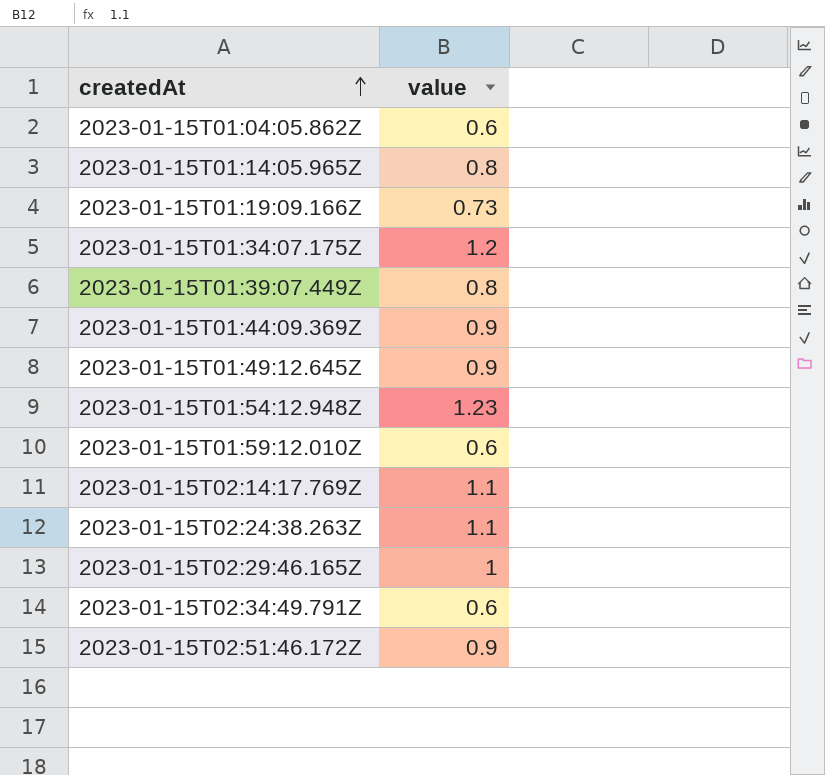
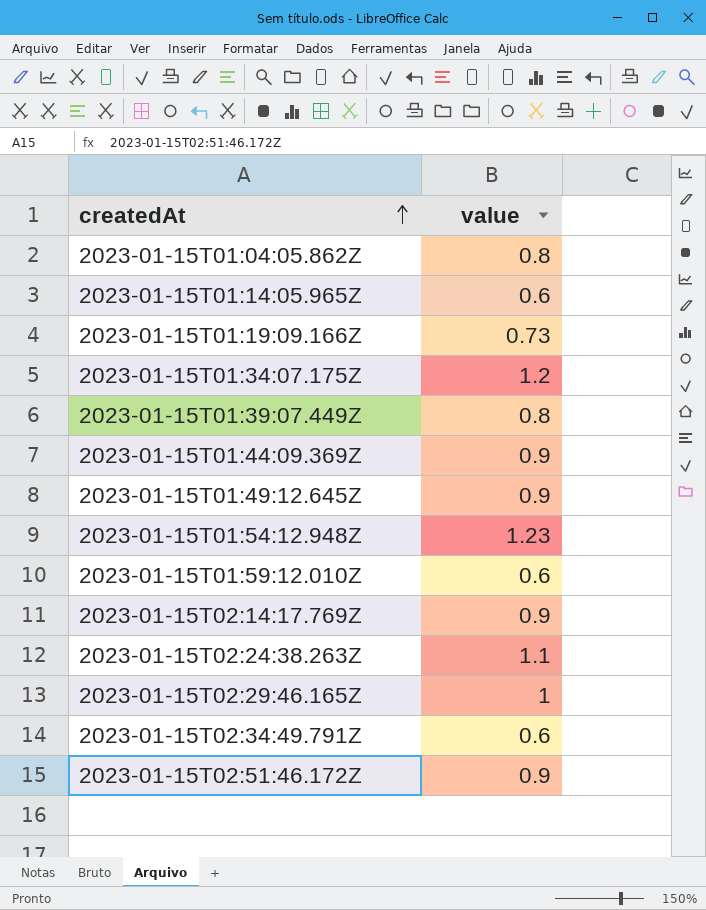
2023-01-15T01:04:05.862Z | value: 0.6 -> 0.8
2023-01-15T01:14:05.965Z | value: 0.8 -> 0.6
2023-01-15T02:14:17.769Z | value: 1.1 -> 0.9

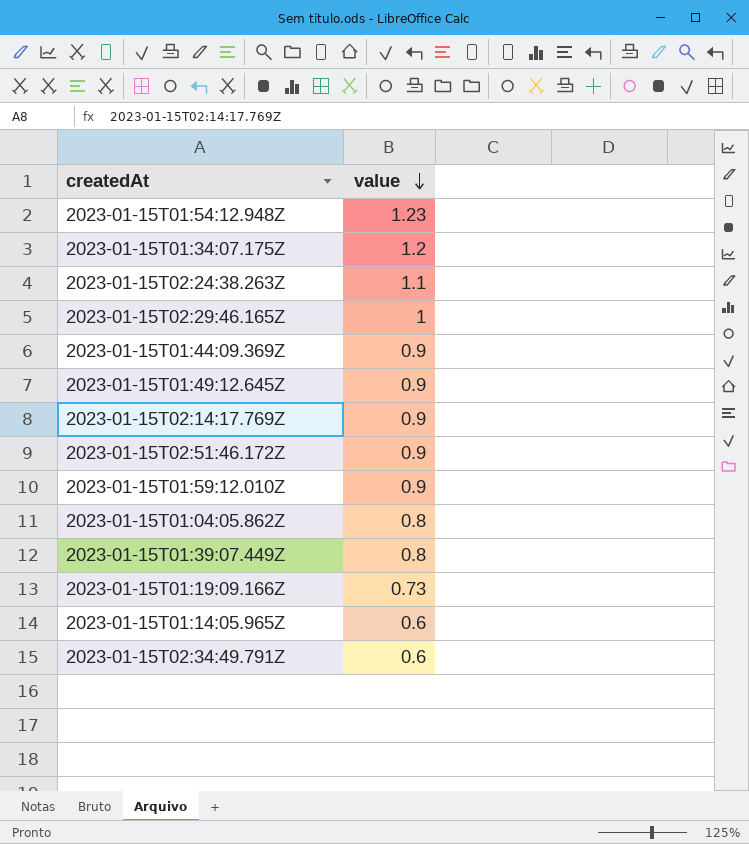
row order: createdAt ascending -> value descending
2023-01-15T01:59:12.010Z | value: 0.6 -> 0.9

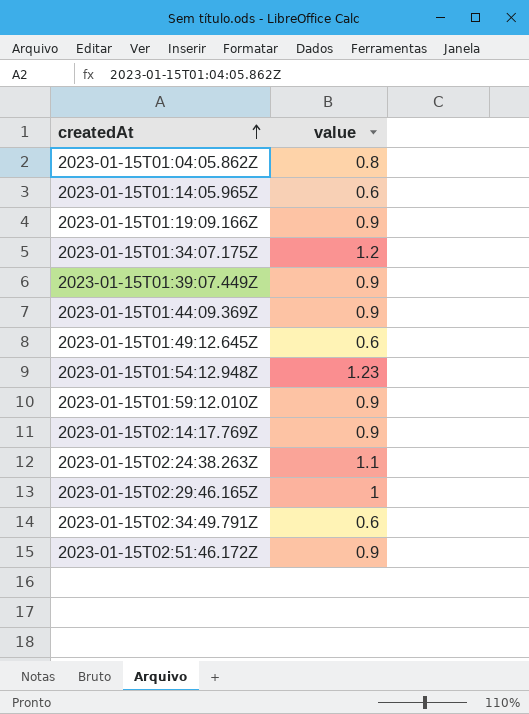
row order: value descending -> createdAt ascending
2023-01-15T01:19:09.166Z | value: 0.73 -> 0.9
2023-01-15T01:39:07.449Z | value: 0.8 -> 0.9
2023-01-15T01:49:12.645Z | value: 0.9 -> 0.6

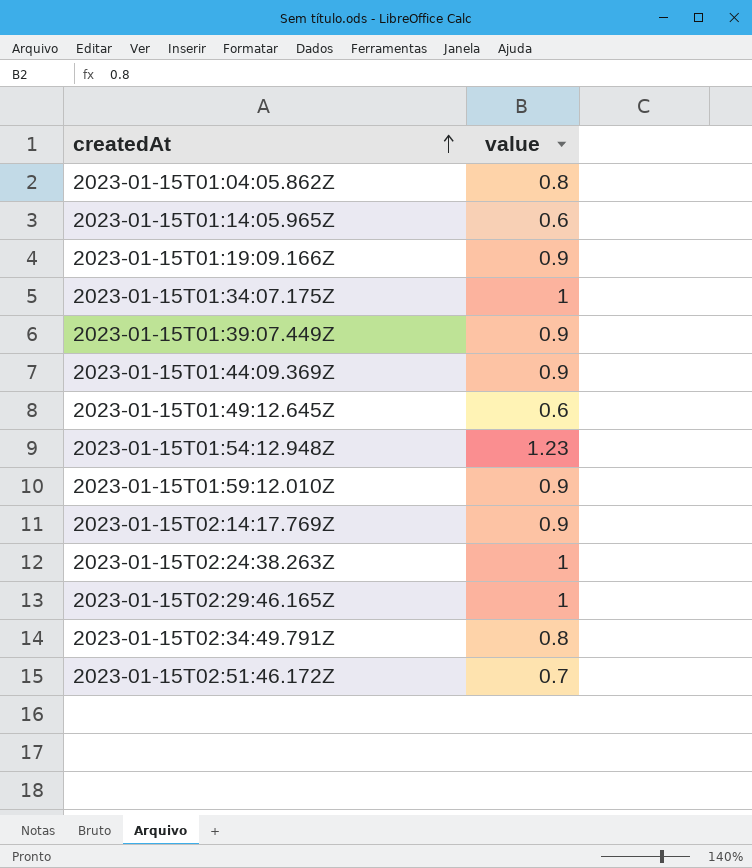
2023-01-15T01:34:07.175Z | value: 1.2 -> 1
2023-01-15T02:24:38.263Z | value: 1.1 -> 1
2023-01-15T02:34:49.791Z | value: 0.6 -> 0.8
2023-01-15T02:51:46.172Z | value: 0.9 -> 0.7

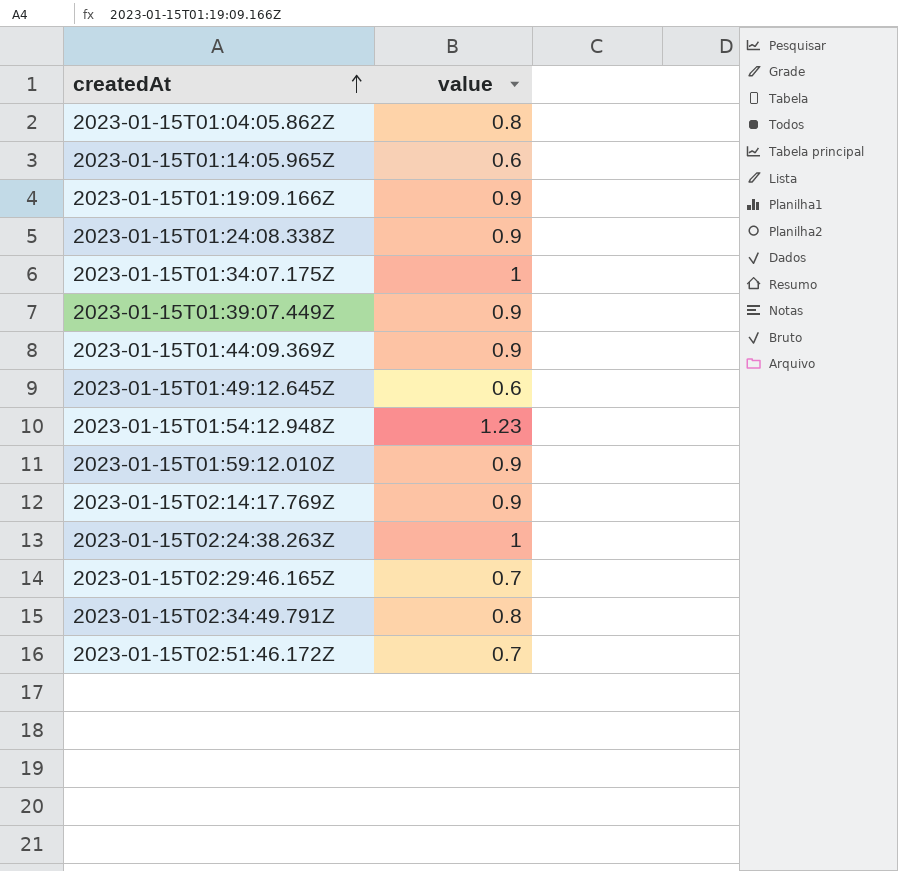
row 2023-01-15T01:24:08.338Z: none -> 0.9
2023-01-15T02:29:46.165Z | value: 1 -> 0.7

